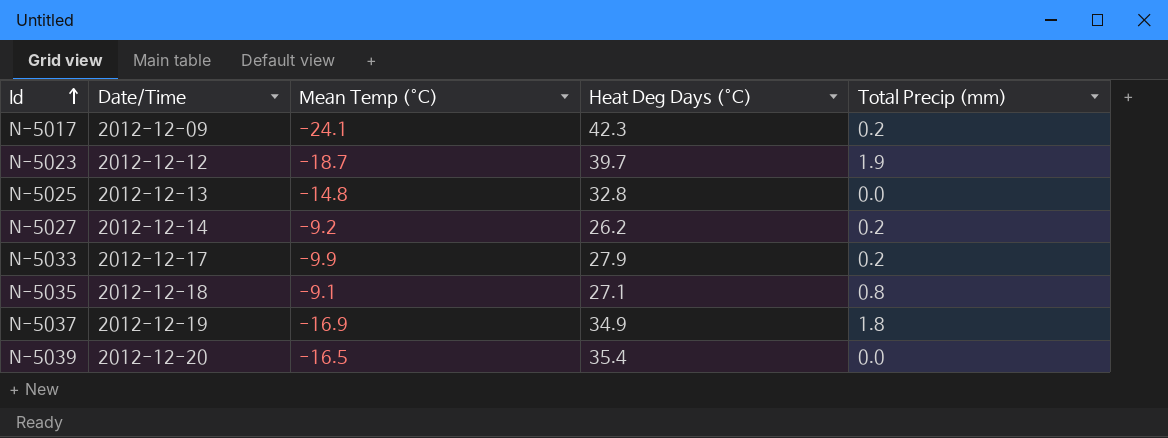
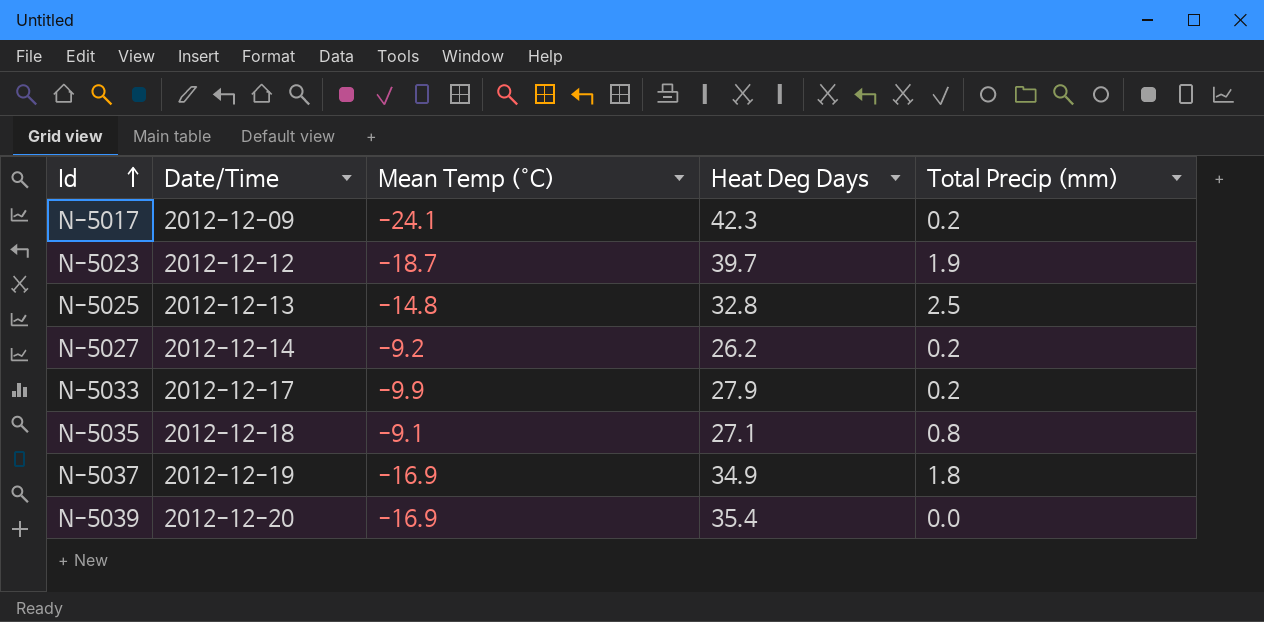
column name: Heat Deg Days (°C) -> Heat Deg Days
N-5025 | Total Precip (mm): 0.0 -> 2.5
N-5039 | Mean Temp (°C): -16.5 -> -16.9

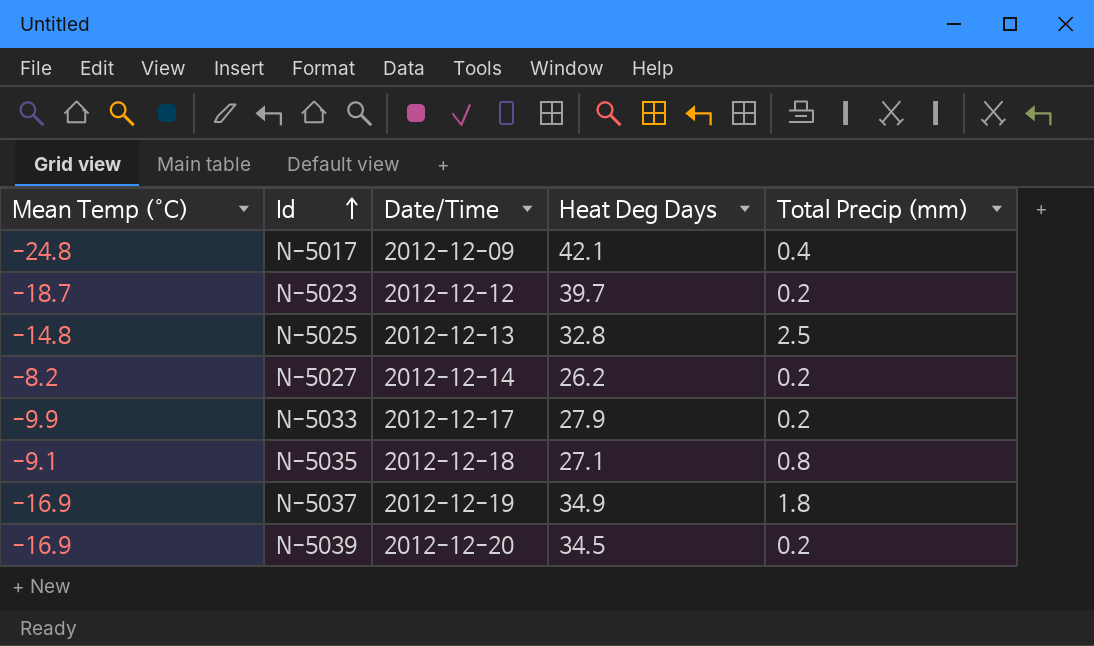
column Mean Temp (°C) | position: 3 -> 1
N-5017 | Mean Temp (°C): -24.1 -> -24.8
N-5017 | Heat Deg Days: 42.3 -> 42.1
N-5017 | Total Precip (mm): 0.2 -> 0.4
N-5023 | Total Precip (mm): 1.9 -> 0.2
N-5027 | Mean Temp (°C): -9.2 -> -8.2
N-5039 | Heat Deg Days: 35.4 -> 34.5
N-5039 | Total Precip (mm): 0.0 -> 0.2

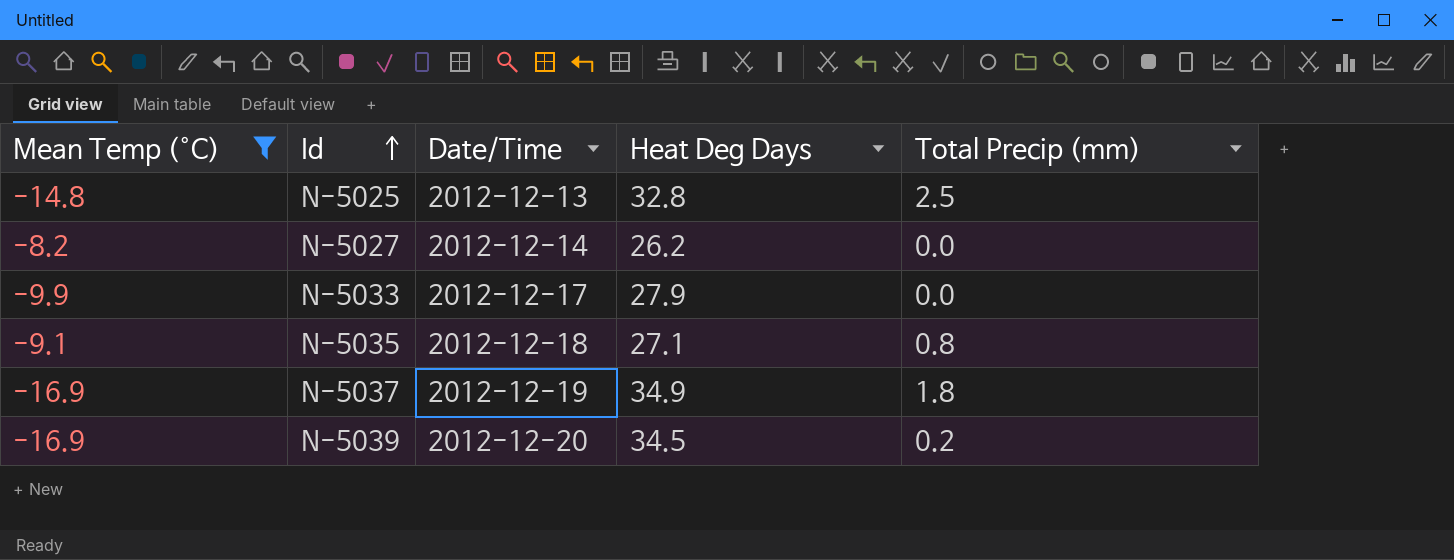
filter: none -> Mean Temp (°C) >= -16.9
N-5027 | Total Precip (mm): 0.2 -> 0.0
N-5033 | Total Precip (mm): 0.2 -> 0.0

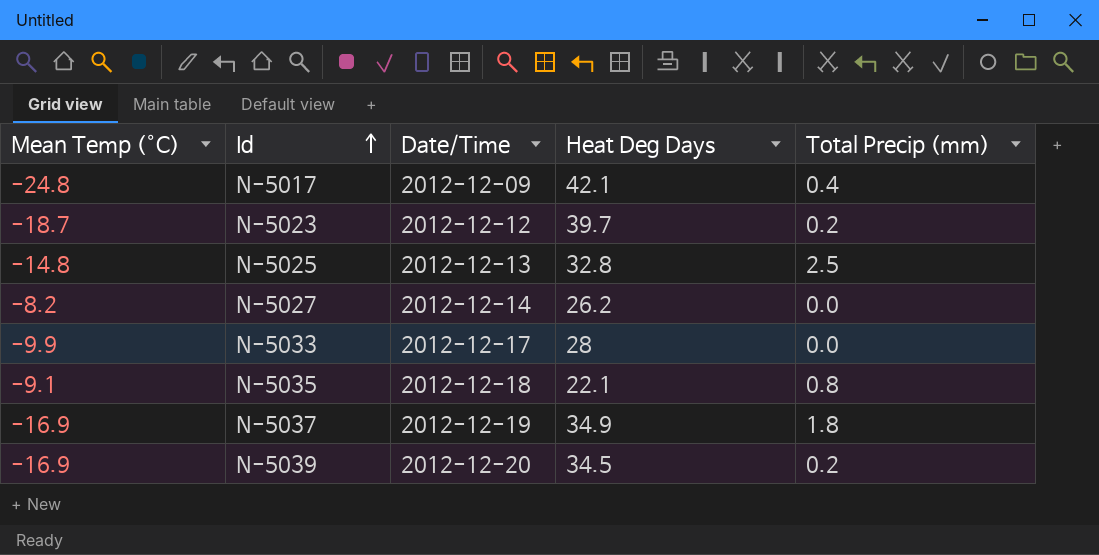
filter: Mean Temp (°C) >= -16.9 -> none
N-5033 | Heat Deg Days: 27.9 -> 28
N-5035 | Heat Deg Days: 27.1 -> 22.1

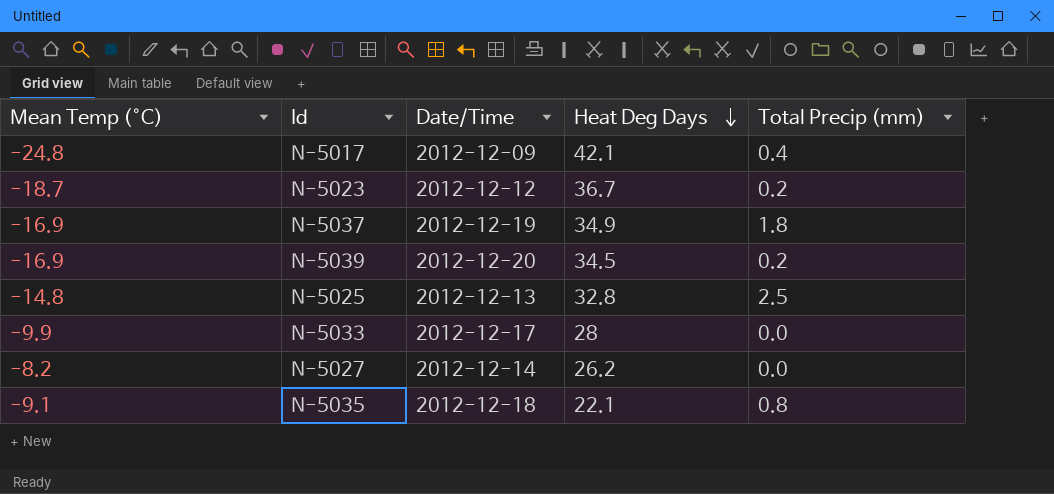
row order: Id ascending -> Heat Deg Days descending
N-5023 | Heat Deg Days: 39.7 -> 36.7

